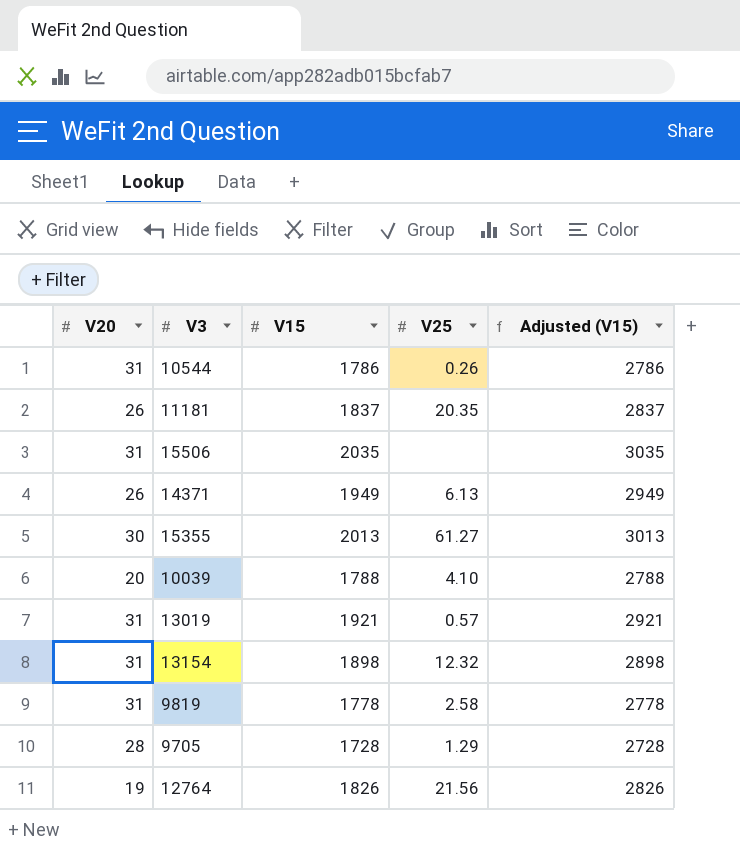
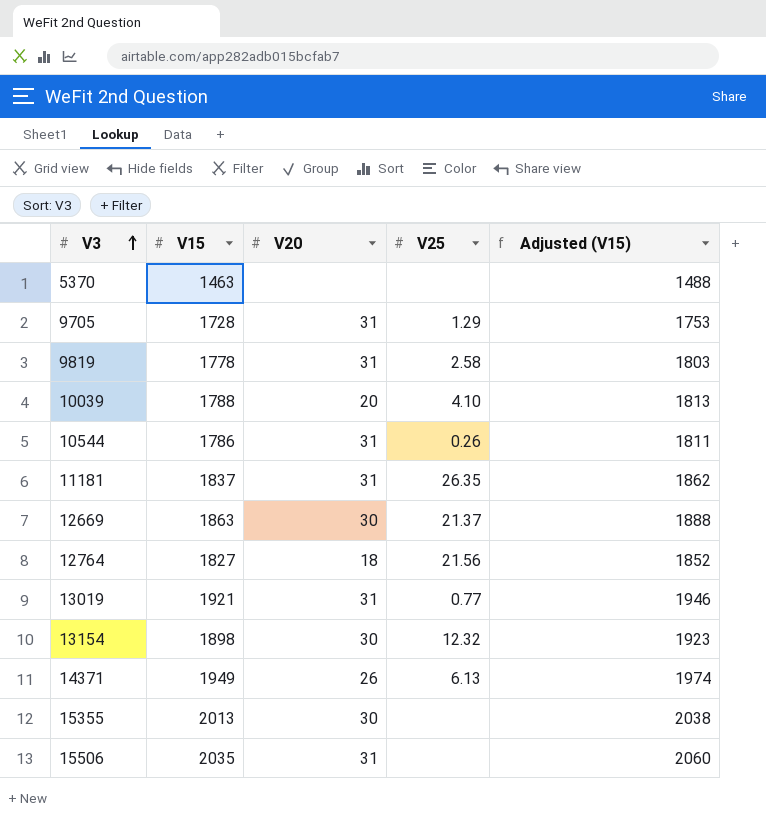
row order: none -> V3 ascending
column V20 | position: 1 -> 3
column Adjusted (V15) | formula: [V15] + 1000 -> [V15] + 25
row 5370: none -> 1463 | none | none | 1488
9705 | V20: 28 -> 31
11181 | V20: 26 -> 31
11181 | V25: 20.35 -> 26.35
row 12669: none -> 1863 | 30 | 21.37 | 1888
12764 | V15: 1826 -> 1827
12764 | V20: 19 -> 18
13019 | V25: 0.57 -> 0.77
13154 | V20: 31 -> 30
15355 | V25: 61.27 -> none

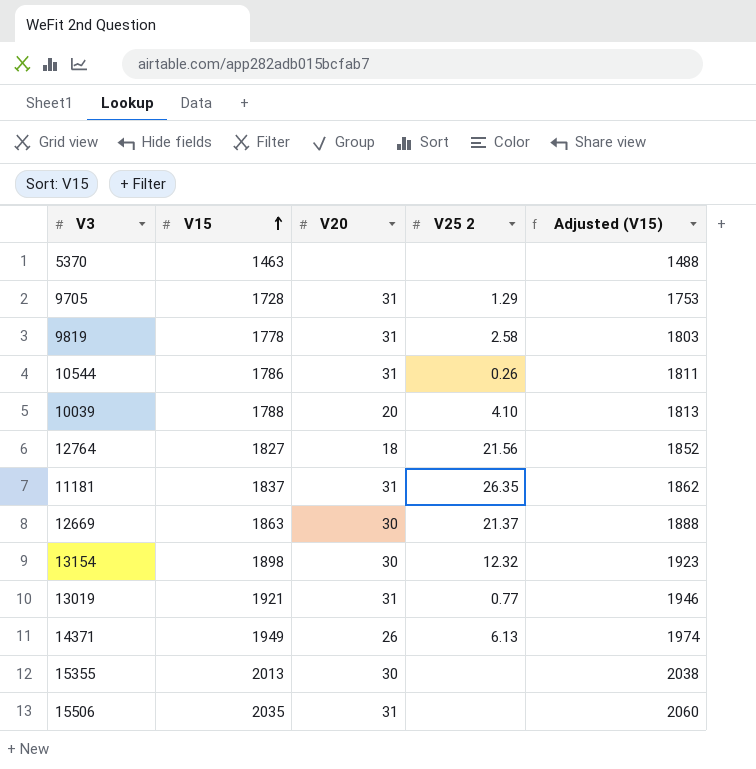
row order: V3 ascending -> V15 ascending
column name: V25 -> V25 2

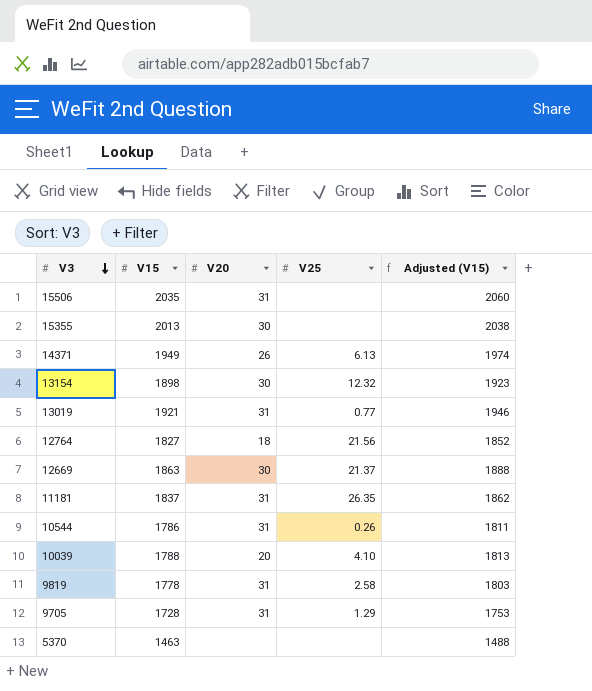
row order: V15 ascending -> V3 descending
column name: V25 2 -> V25

